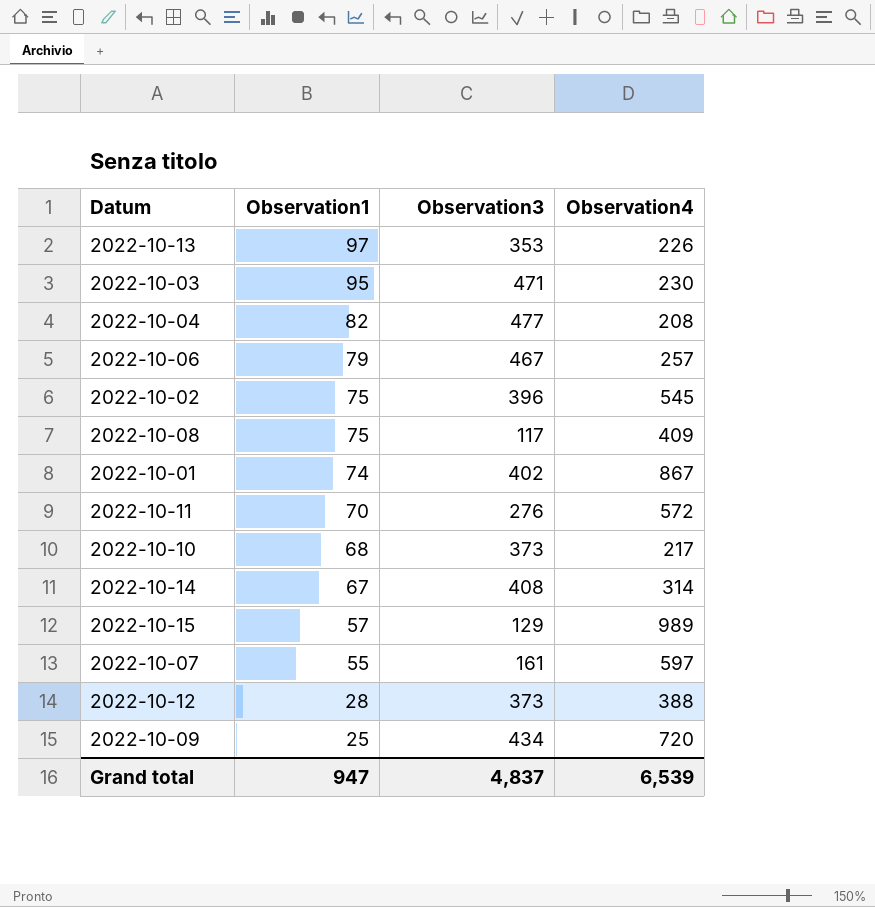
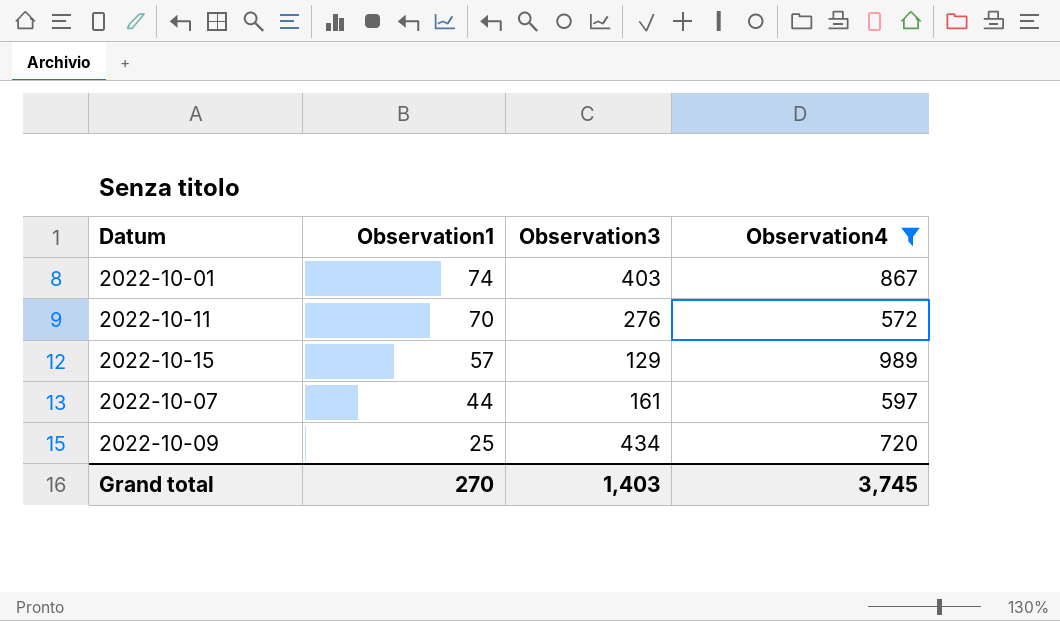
filter: none -> Observation4 >= 572
2022-10-01 | Observation3: 402 -> 403
2022-10-07 | Observation1: 55 -> 44
Grand total | Observation1: 947 -> 270
Grand total | Observation3: 4,837 -> 1,403
Grand total | Observation4: 6,539 -> 3,745

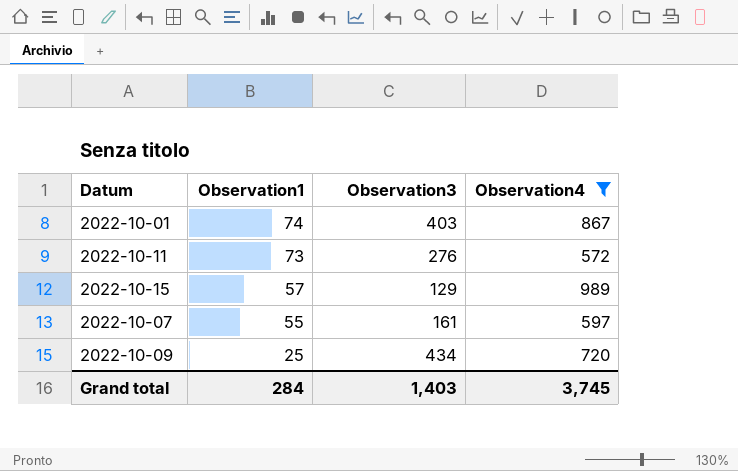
2022-10-11 | Observation1: 70 -> 73
2022-10-07 | Observation1: 44 -> 55
Grand total | Observation1: 270 -> 284

